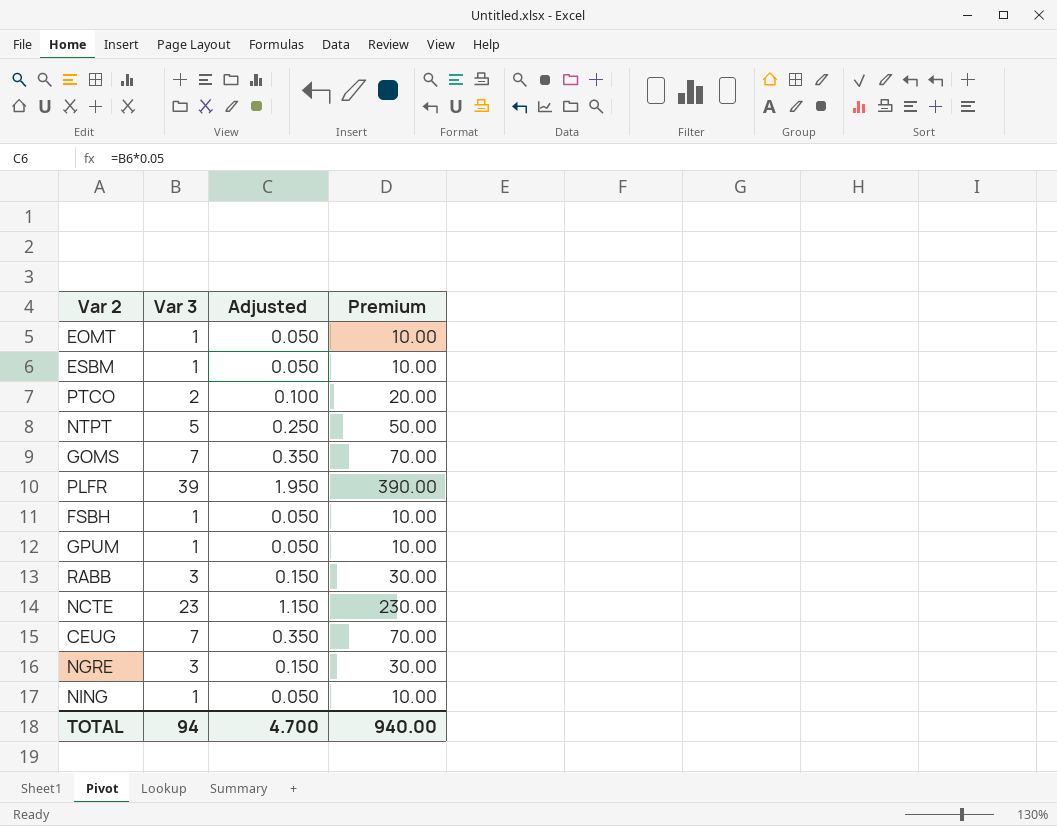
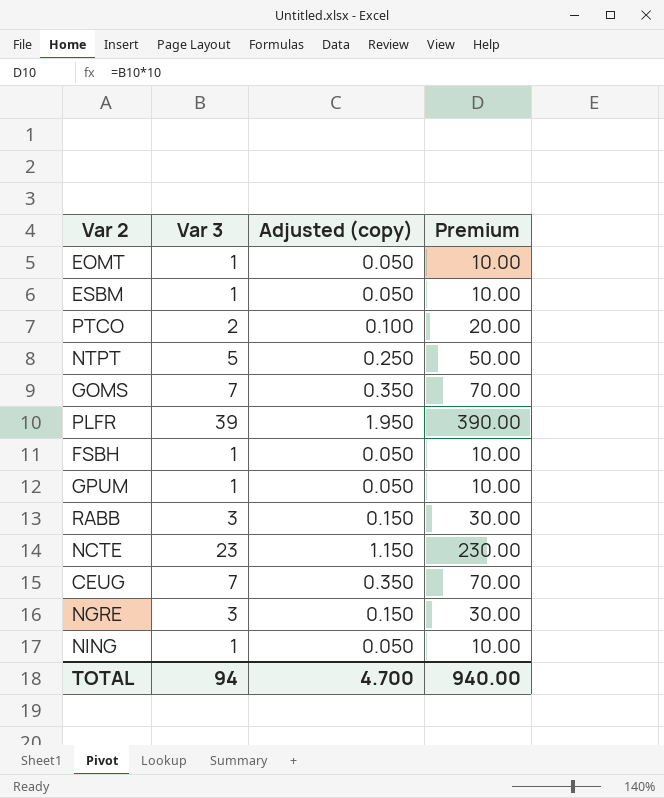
column name: Adjusted -> Adjusted (copy)

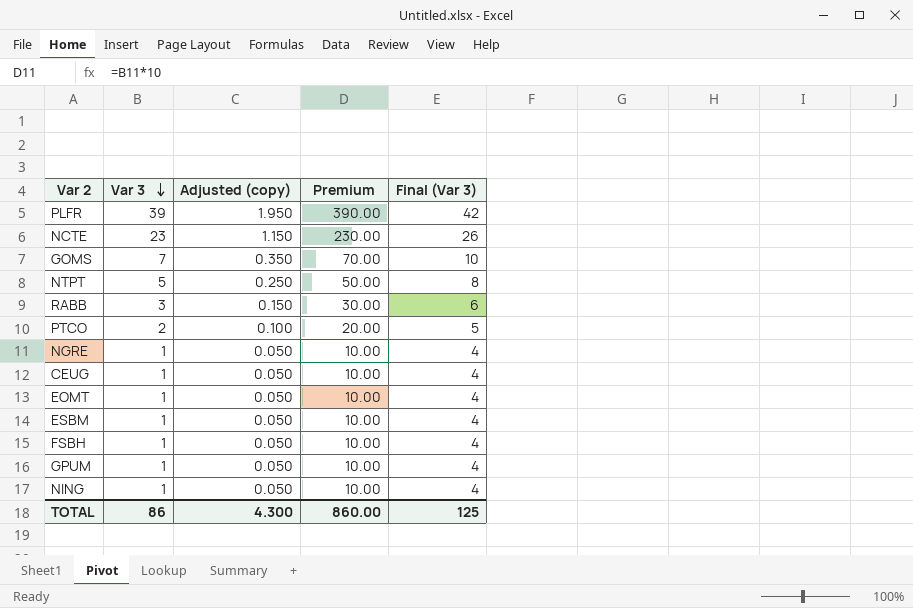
row order: none -> Var 3 descending
column Final (Var 3) | formula: none -> [Var 3] + 3
NGRE | Var 3: 3 -> 1
NGRE | Adjusted (copy): 0.150 -> 0.050
NGRE | Premium: 30.00 -> 10.00
CEUG | Var 3: 7 -> 1
CEUG | Adjusted (copy): 0.350 -> 0.050
CEUG | Premium: 70.00 -> 10.00
TOTAL | Var 3: 94 -> 86
TOTAL | Adjusted (copy): 4.700 -> 4.300
TOTAL | Premium: 940.00 -> 860.00

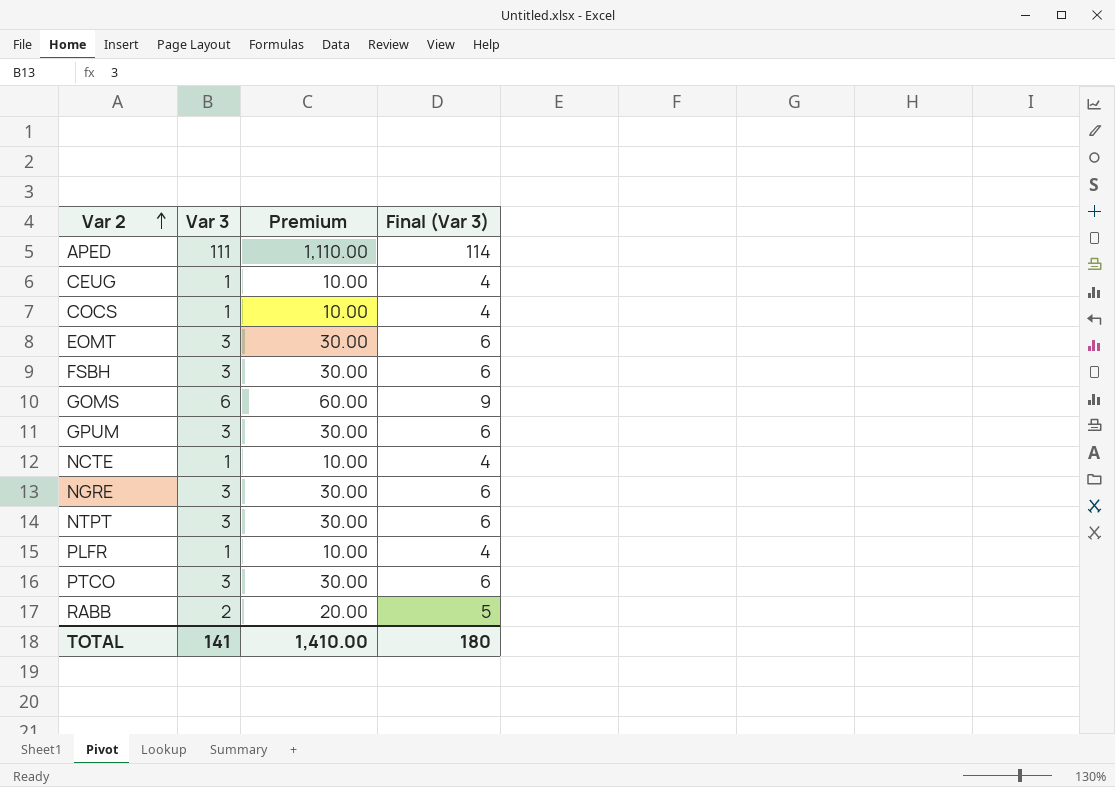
row order: Var 3 descending -> Var 2 ascending
column Adjusted (copy) | formula: [Var 3] * 0.05 -> none
row ESBM: 1 | 0.050 | 10.00 | 4 -> none
row NING: 1 | 0.050 | 10.00 | 4 -> none
row APED: none -> 111 | 1,110.00 | 114
row COCS: none -> 1 | 10.00 | 4
EOMT | Var 3: 1 -> 3
EOMT | Premium: 10.00 -> 30.00
EOMT | Final (Var 3): 4 -> 6
FSBH | Var 3: 1 -> 3
FSBH | Premium: 10.00 -> 30.00
FSBH | Final (Var 3): 4 -> 6
GOMS | Var 3: 7 -> 6
GOMS | Premium: 70.00 -> 60.00
GOMS | Final (Var 3): 10 -> 9
GPUM | Var 3: 1 -> 3
GPUM | Premium: 10.00 -> 30.00
GPUM | Final (Var 3): 4 -> 6
NCTE | Var 3: 23 -> 1
NCTE | Premium: 230.00 -> 10.00
NCTE | Final (Var 3): 26 -> 4
NGRE | Var 3: 1 -> 3
NGRE | Premium: 10.00 -> 30.00
NGRE | Final (Var 3): 4 -> 6
NTPT | Var 3: 5 -> 3
NTPT | Premium: 50.00 -> 30.00
NTPT | Final (Var 3): 8 -> 6
PLFR | Var 3: 39 -> 1
PLFR | Premium: 390.00 -> 10.00
PLFR | Final (Var 3): 42 -> 4
PTCO | Var 3: 2 -> 3
PTCO | Premium: 20.00 -> 30.00
PTCO | Final (Var 3): 5 -> 6
RABB | Var 3: 3 -> 2
RABB | Premium: 30.00 -> 20.00
RABB | Final (Var 3): 6 -> 5
TOTAL | Var 3: 86 -> 141
TOTAL | Premium: 860.00 -> 1,410.00
TOTAL | Final (Var 3): 125 -> 180

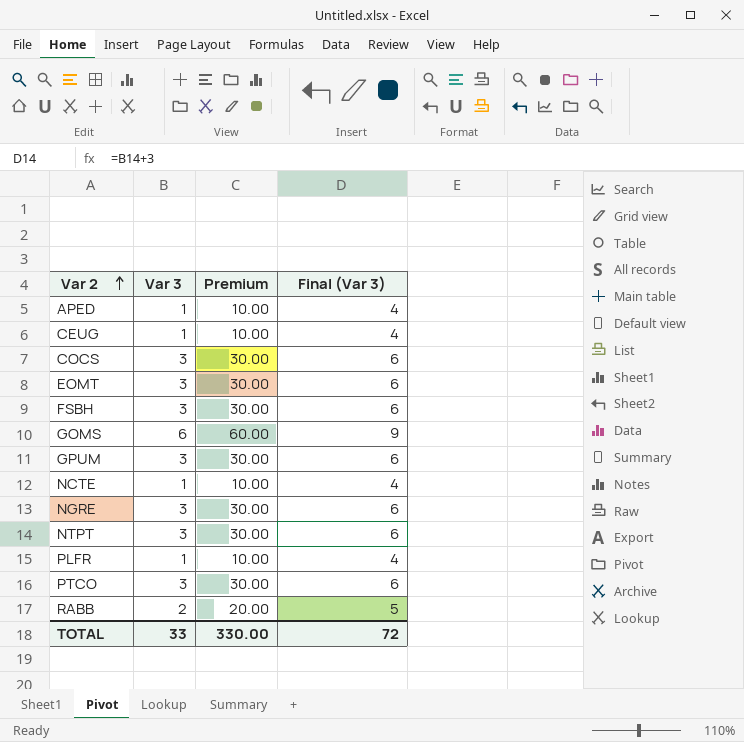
APED | Var 3: 111 -> 1
APED | Premium: 1,110.00 -> 10.00
APED | Final (Var 3): 114 -> 4
COCS | Var 3: 1 -> 3
COCS | Premium: 10.00 -> 30.00
COCS | Final (Var 3): 4 -> 6
TOTAL | Var 3: 141 -> 33
TOTAL | Premium: 1,410.00 -> 330.00
TOTAL | Final (Var 3): 180 -> 72

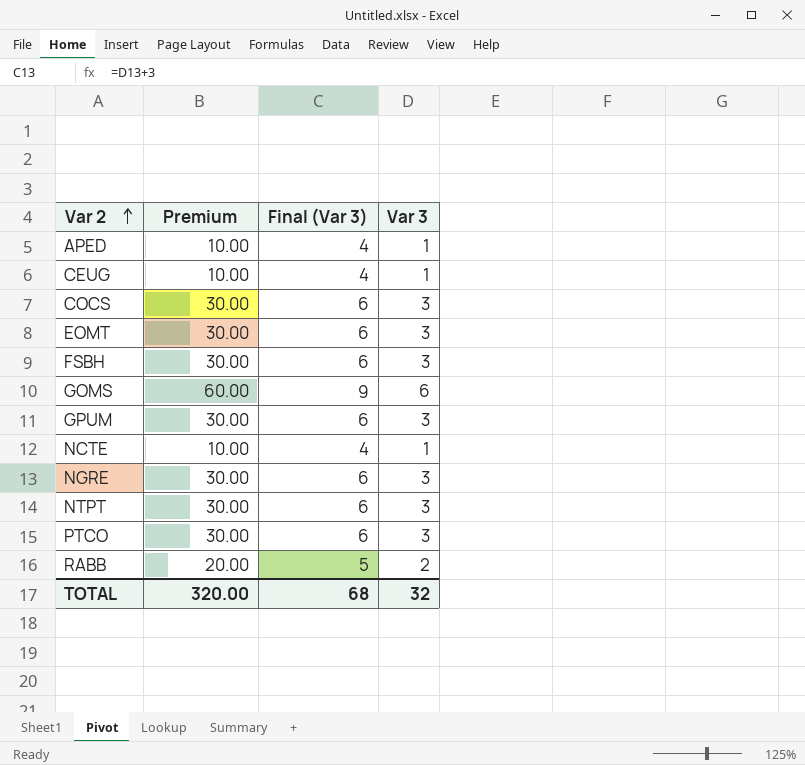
column Var 3 | position: 2 -> 4
row PLFR: 1 | 10.00 | 4 -> none
TOTAL | Premium: 330.00 -> 320.00
TOTAL | Final (Var 3): 72 -> 68
TOTAL | Var 3: 33 -> 32

